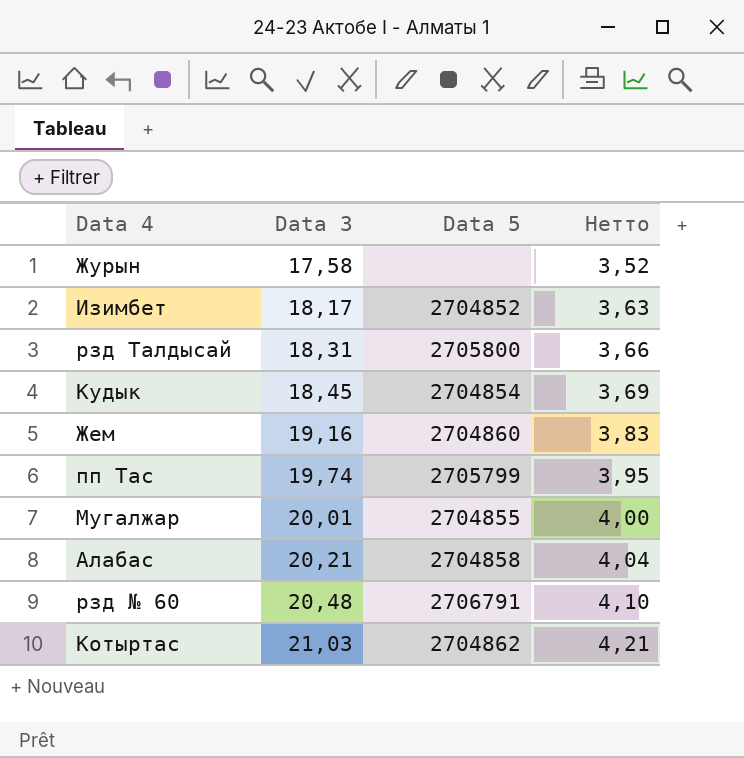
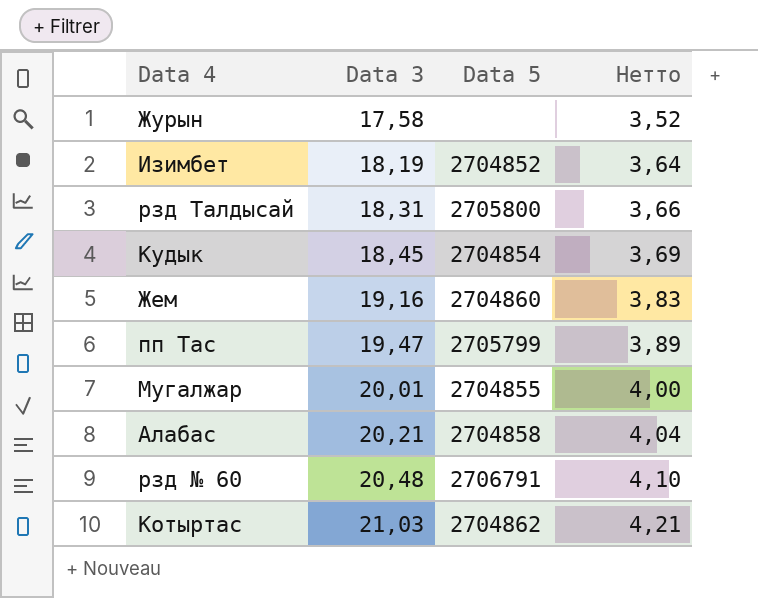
Изимбет | Data 3: 18,17 -> 18,19
Изимбет | Нетто: 3,63 -> 3,64
пп Тас | Data 3: 19,74 -> 19,47
пп Тас | Нетто: 3,95 -> 3,89

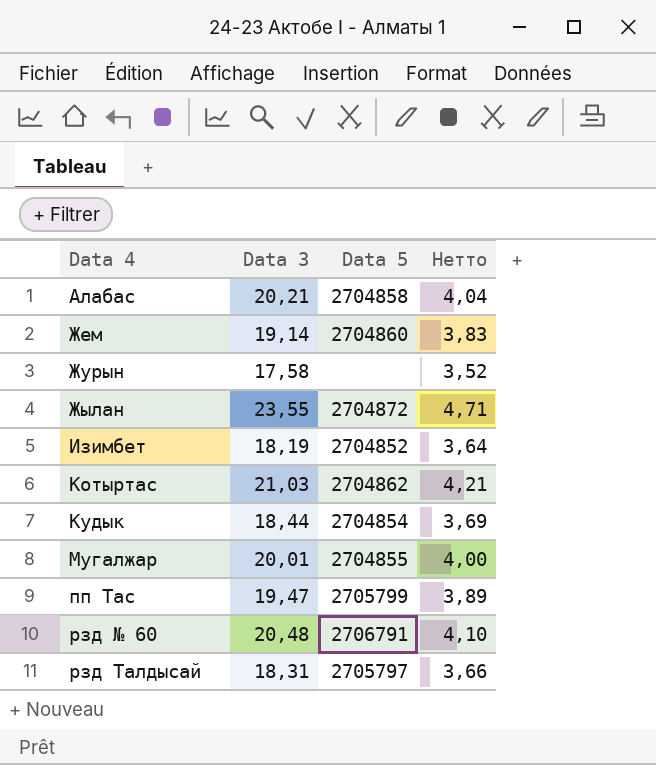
row order: Data 3 ascending -> Data 4 ascending
Жем | Data 3: 19,16 -> 19,14
row Жылан: none -> 23,55 | 2704872 | 4,71
Кудык | Data 3: 18,45 -> 18,44
рзд Талдысай | Data 5: 2705800 -> 2705797

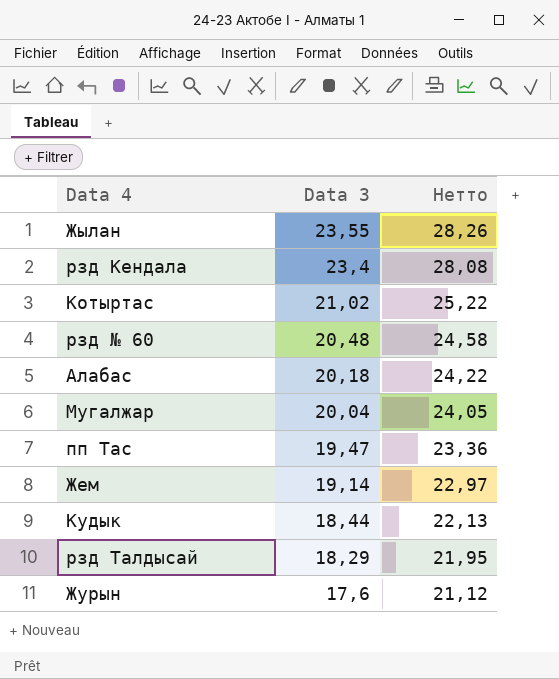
row order: Data 4 ascending -> Data 3 descending
column Data 5 | position: 3 -> none
column Нетто | formula: [Data 3] * 0,2 -> [Data 3] * 1,2
row Изимбет: 18,19 | 2704852 | 3,64 -> none
row рзд Кендала: none -> 23,4 | 28,08
Котыртас | Data 3: 21,03 -> 21,02
Алабас | Data 3: 20,21 -> 20,18
Мугалжар | Data 3: 20,01 -> 20,04
рзд Талдысай | Data 3: 18,31 -> 18,29
Журын | Data 3: 17,58 -> 17,6

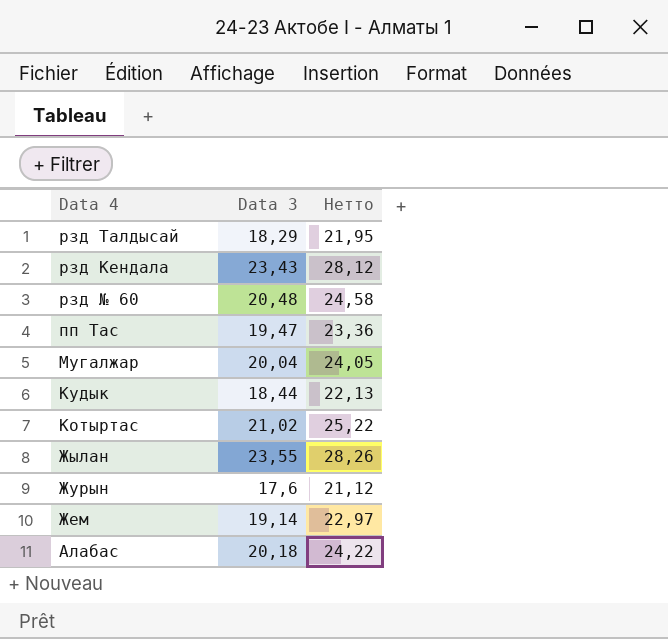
row order: Data 3 descending -> Data 4 descending
рзд Кендала | Data 3: 23,4 -> 23,43
рзд Кендала | Нетто: 28,08 -> 28,12

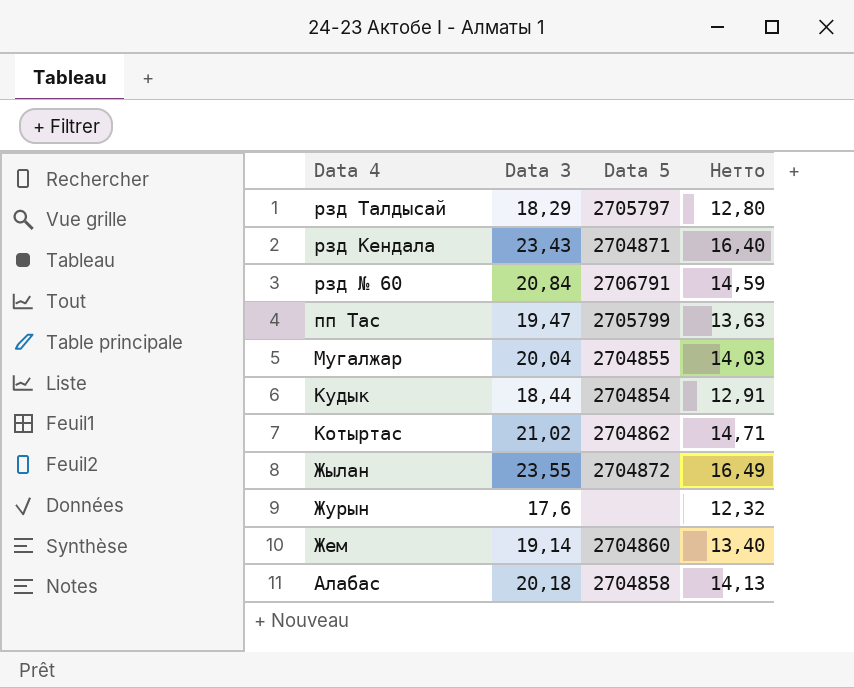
column Data 5 | position: none -> 3
column Нетто | formula: [Data 3] * 1,2 -> [Data 3] * 0,7
рзд № 60 | Data 3: 20,48 -> 20,84

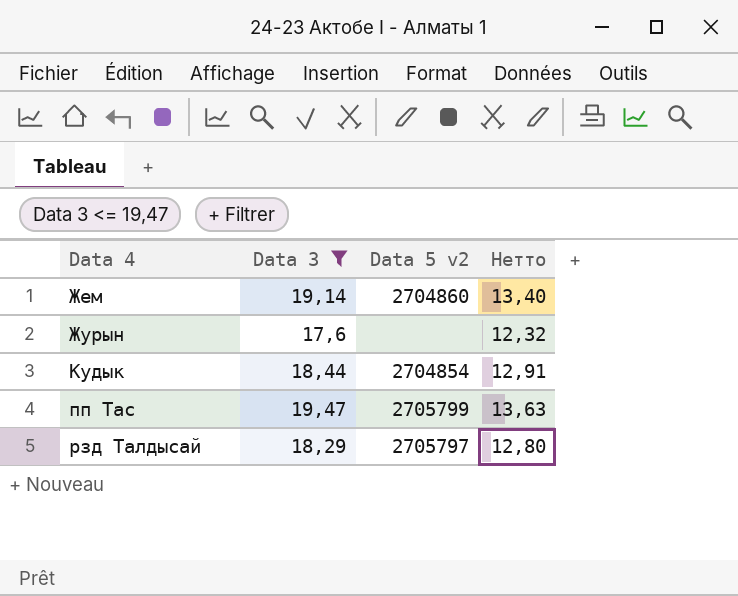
filter: none -> Data 3 <= 19,47
row order: Data 4 descending -> Data 4 ascending
column name: Data 5 -> Data 5 v2

